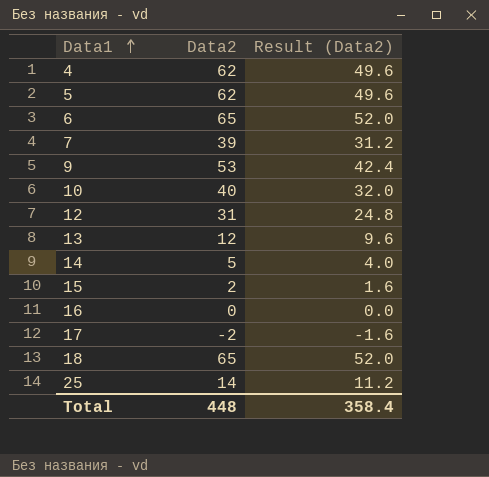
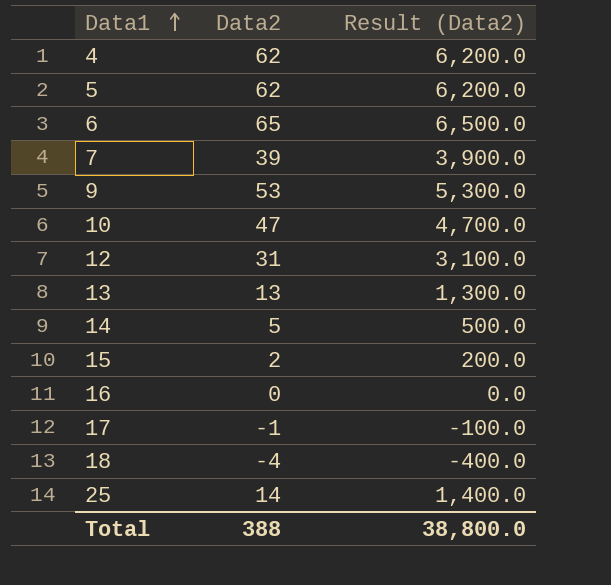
column Result (Data2) | formula: [Data2] * 0.8 -> [Data2] * 100
10 | Data2: 40 -> 47
13 | Data2: 12 -> 13
17 | Data2: -2 -> -1
18 | Data2: 65 -> -4
Total | Data2: 448 -> 388
Total | Result (Data2): 358.4 -> 38,800.0

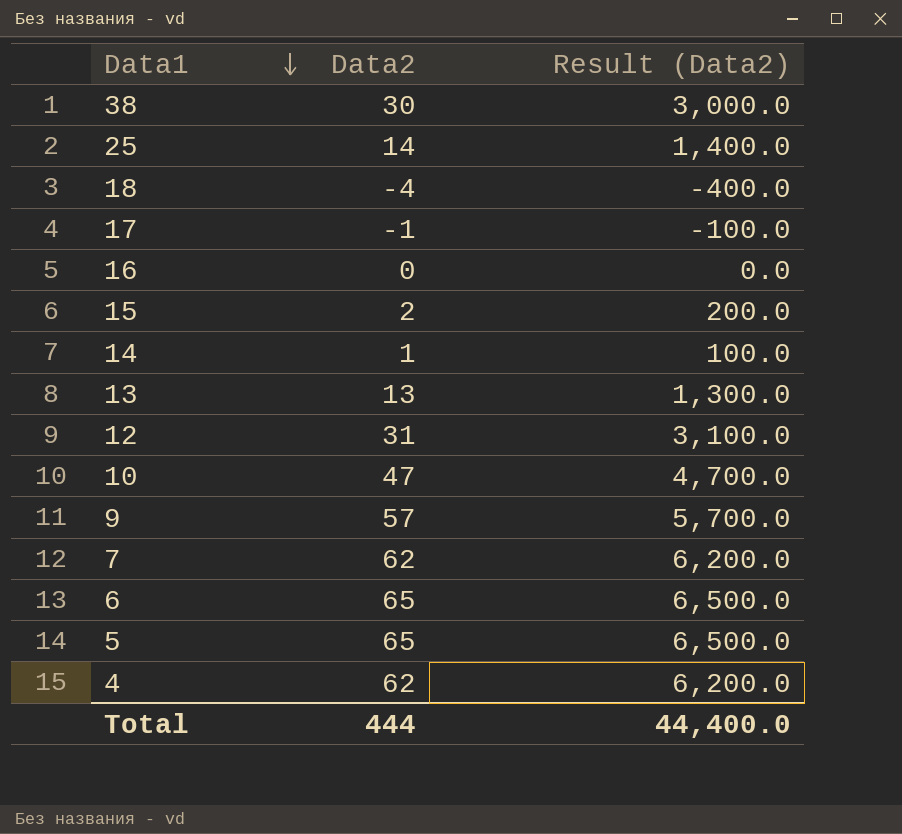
row order: Data1 ascending -> Data1 descending
row 38: none -> 30 | 3,000.0
14 | Data2: 5 -> 1
14 | Result (Data2): 500.0 -> 100.0
9 | Data2: 53 -> 57
9 | Result (Data2): 5,300.0 -> 5,700.0
7 | Data2: 39 -> 62
7 | Result (Data2): 3,900.0 -> 6,200.0
5 | Data2: 62 -> 65
5 | Result (Data2): 6,200.0 -> 6,500.0
Total | Data2: 388 -> 444
Total | Result (Data2): 38,800.0 -> 44,400.0

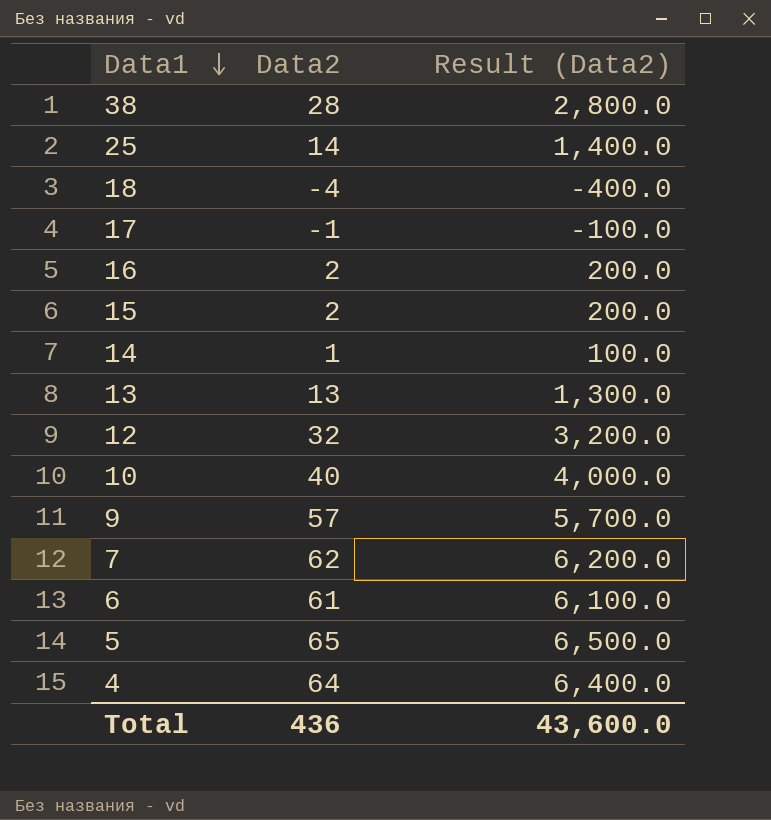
38 | Data2: 30 -> 28
38 | Result (Data2): 3,000.0 -> 2,800.0
16 | Data2: 0 -> 2
16 | Result (Data2): 0.0 -> 200.0
12 | Data2: 31 -> 32
12 | Result (Data2): 3,100.0 -> 3,200.0
10 | Data2: 47 -> 40
10 | Result (Data2): 4,700.0 -> 4,000.0
6 | Data2: 65 -> 61
6 | Result (Data2): 6,500.0 -> 6,100.0
4 | Data2: 62 -> 64
4 | Result (Data2): 6,200.0 -> 6,400.0
Total | Data2: 444 -> 436
Total | Result (Data2): 44,400.0 -> 43,600.0

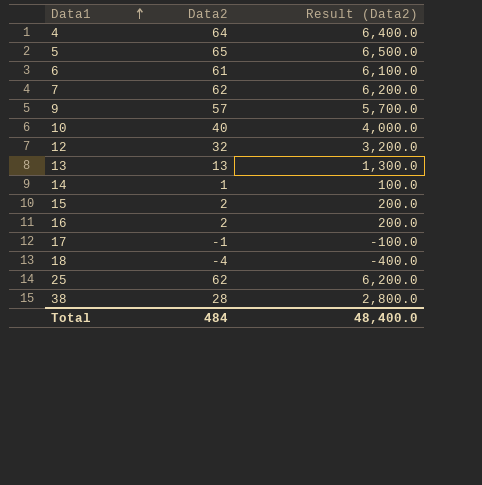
row order: Data1 descending -> Data1 ascending
25 | Data2: 14 -> 62
25 | Result (Data2): 1,400.0 -> 6,200.0
Total | Data2: 436 -> 484
Total | Result (Data2): 43,600.0 -> 48,400.0

